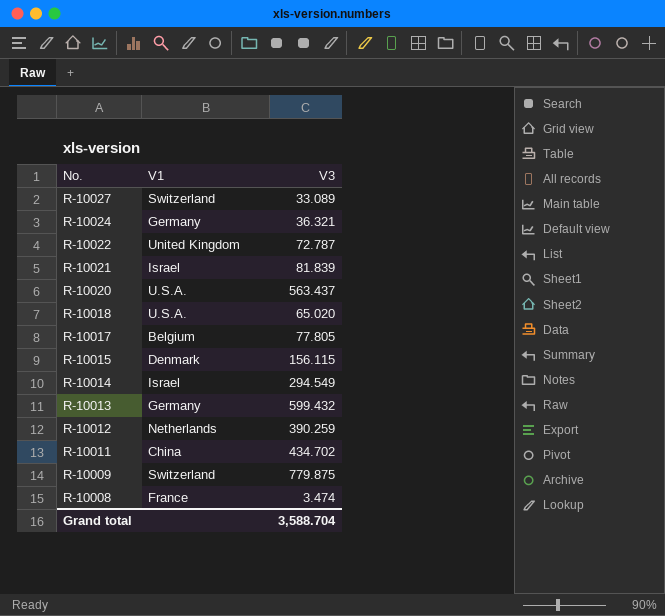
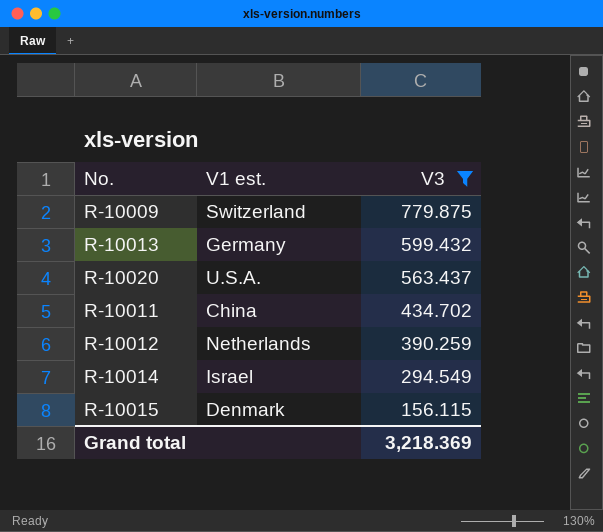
filter: none -> V3 >= 156.115
row order: No. descending -> V3 descending
column name: V1 -> V1 est.
Grand total | V3: 3,588.704 -> 3,218.369

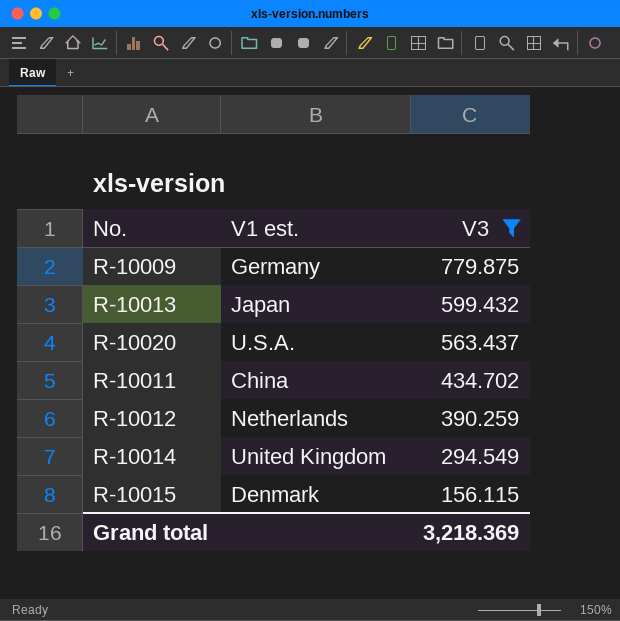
R-10009 | V1 est.: Switzerland -> Germany
R-10013 | V1 est.: Germany -> Japan
R-10014 | V1 est.: Israel -> United Kingdom

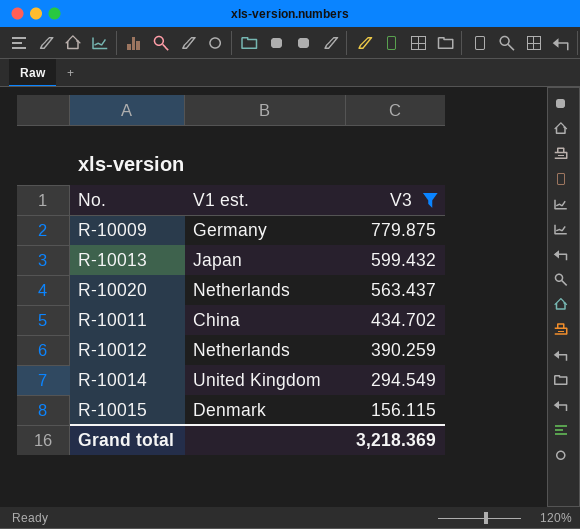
R-10020 | V1 est.: U.S.A. -> Netherlands

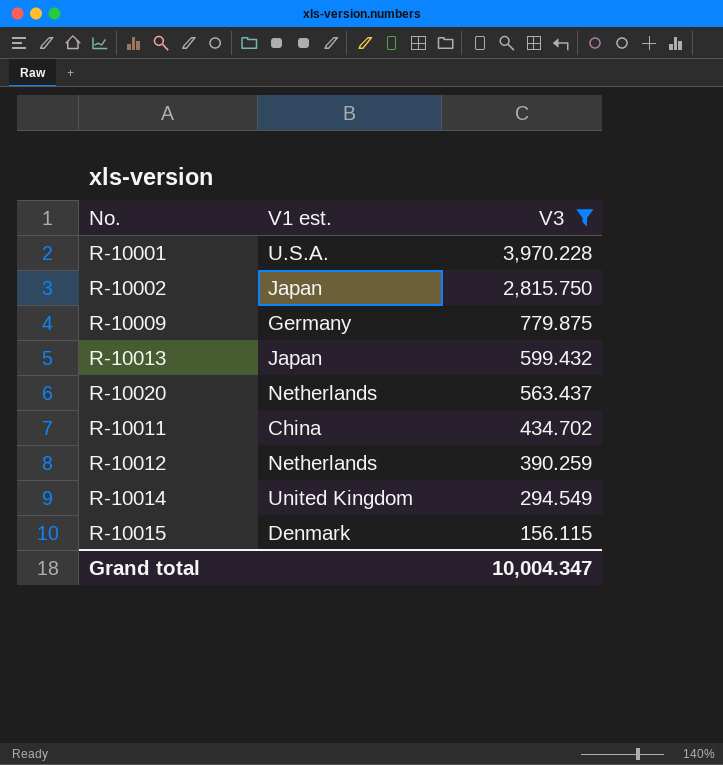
row R-10001: none -> U.S.A. | 3,970.228
row R-10002: none -> Japan | 2,815.750
Grand total | V3: 3,218.369 -> 10,004.347

